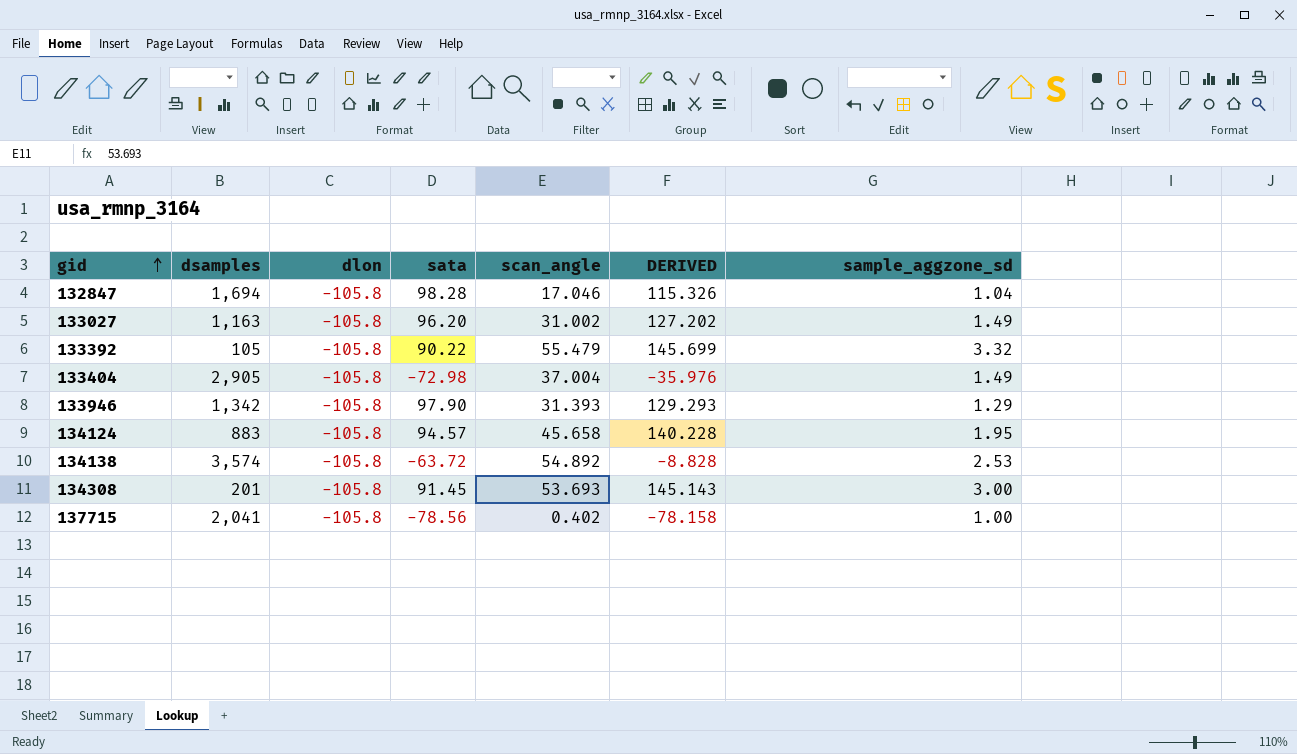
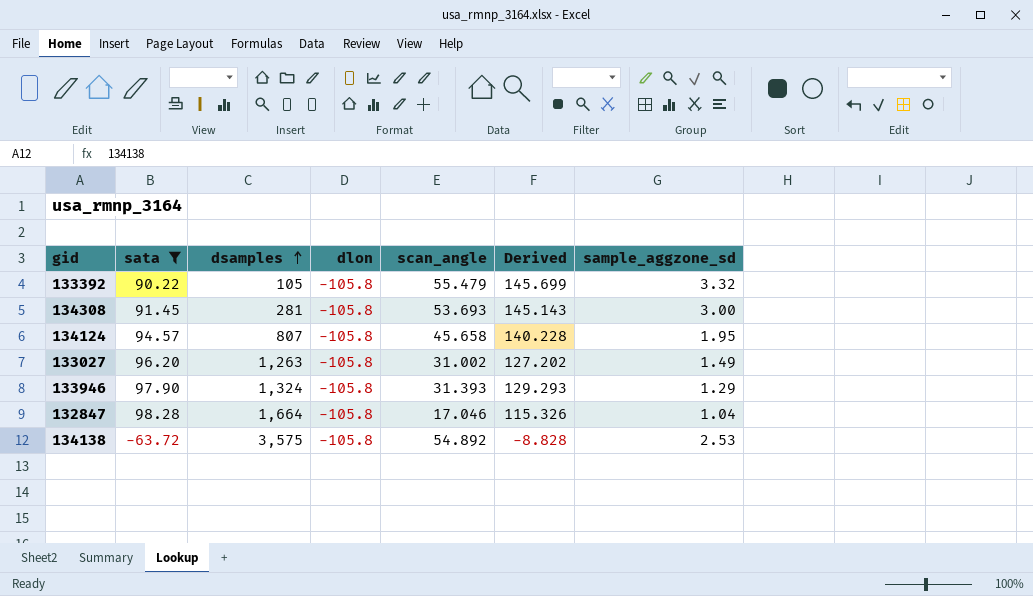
filter: none -> sata >= -63.72
row order: gid ascending -> dsamples ascending
column sata | position: 4 -> 2
column name: DERIVED -> Derived
134308 | dsamples: 201 -> 281
134124 | dsamples: 883 -> 807
133027 | dsamples: 1,163 -> 1,263
133946 | dsamples: 1,342 -> 1,324
132847 | dsamples: 1,694 -> 1,664
134138 | dsamples: 3,574 -> 3,575

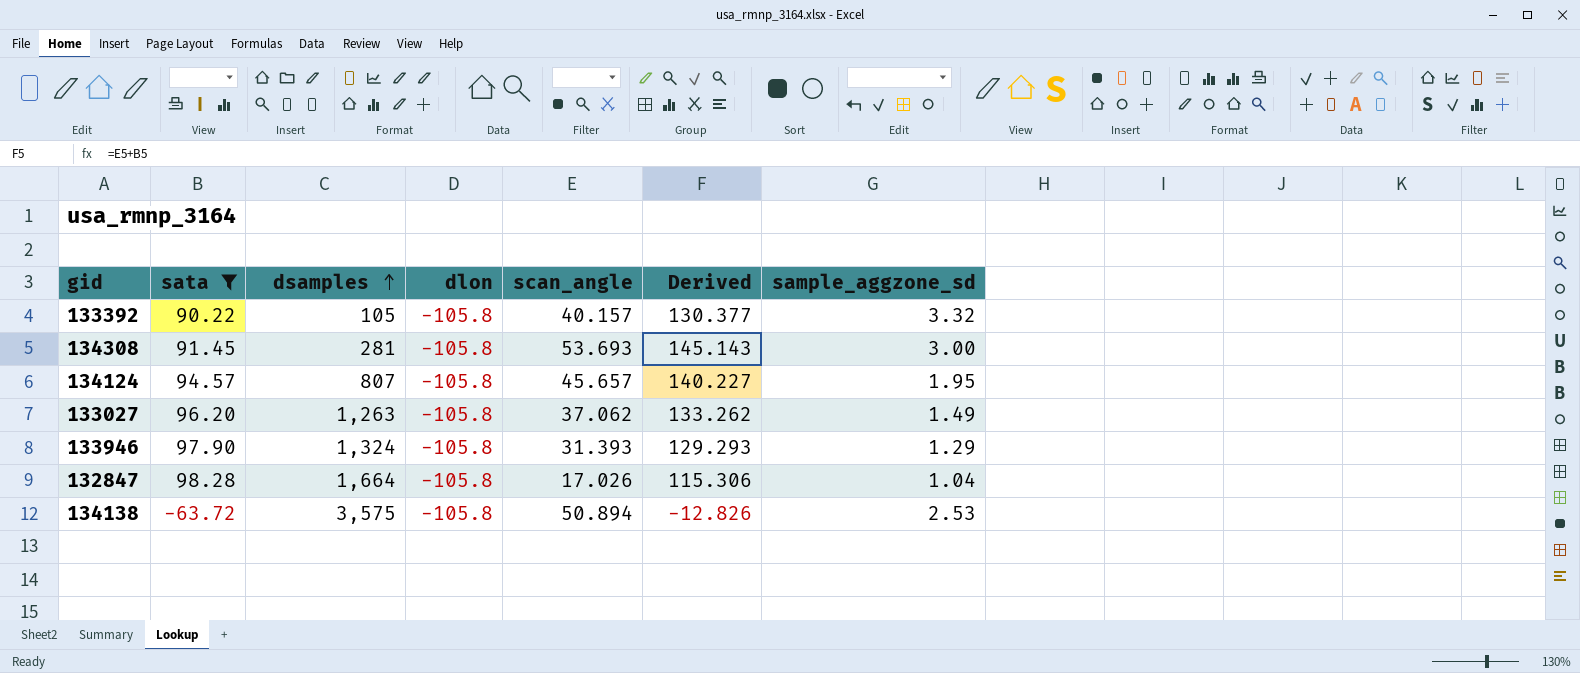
133392 | scan_angle: 55.479 -> 40.157
133392 | Derived: 145.699 -> 130.377
134124 | scan_angle: 45.658 -> 45.657
134124 | Derived: 140.228 -> 140.227
133027 | scan_angle: 31.002 -> 37.062
133027 | Derived: 127.202 -> 133.262
132847 | scan_angle: 17.046 -> 17.026
132847 | Derived: 115.326 -> 115.306
134138 | scan_angle: 54.892 -> 50.894
134138 | Derived: -8.828 -> -12.826

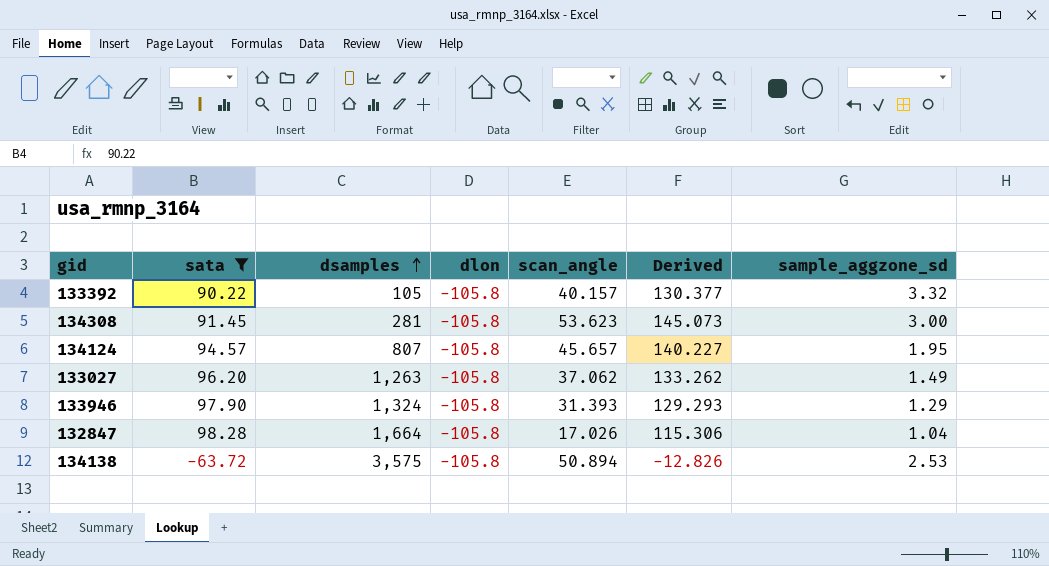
134308 | scan_angle: 53.693 -> 53.623
134308 | Derived: 145.143 -> 145.073

